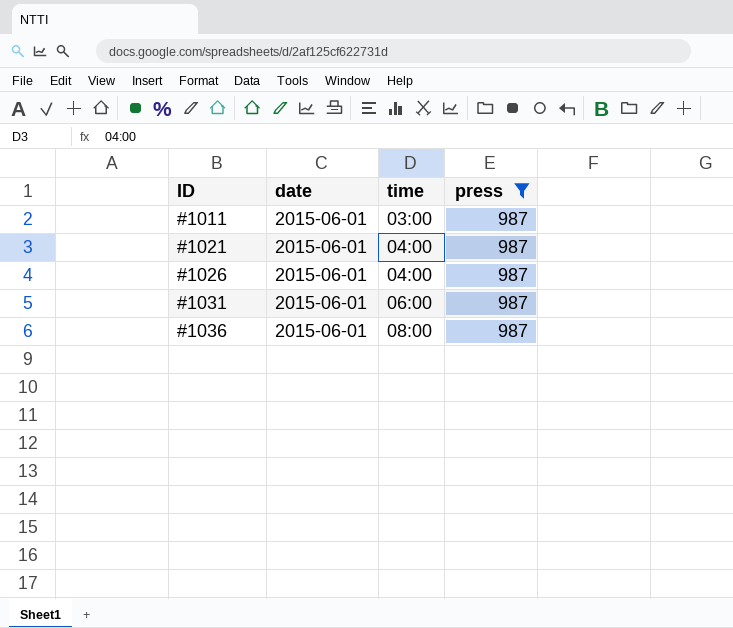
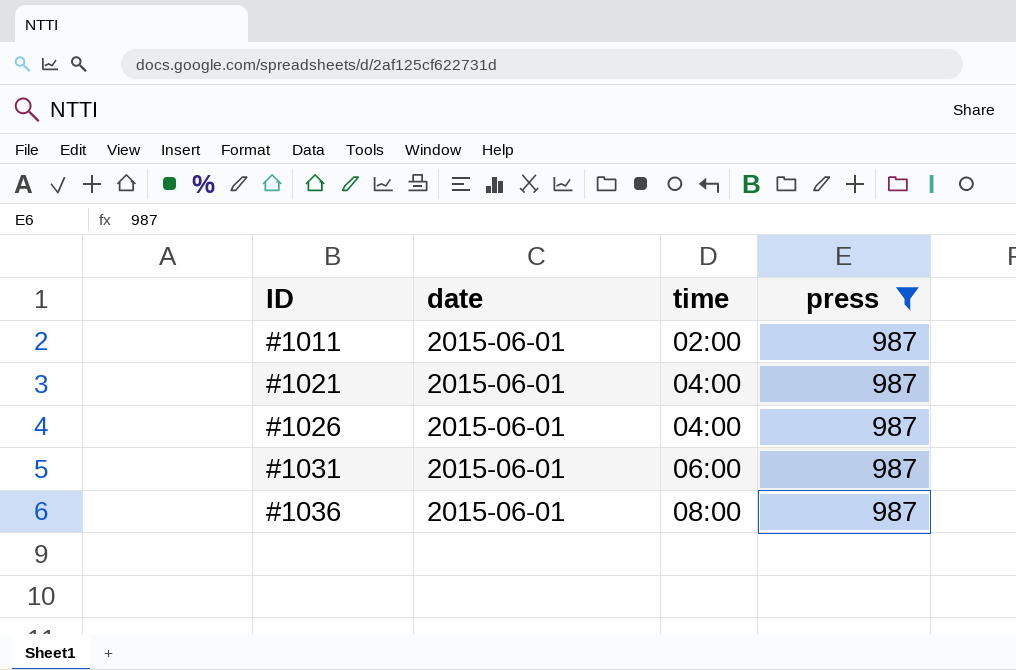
#1011 | time: 03:00 -> 02:00

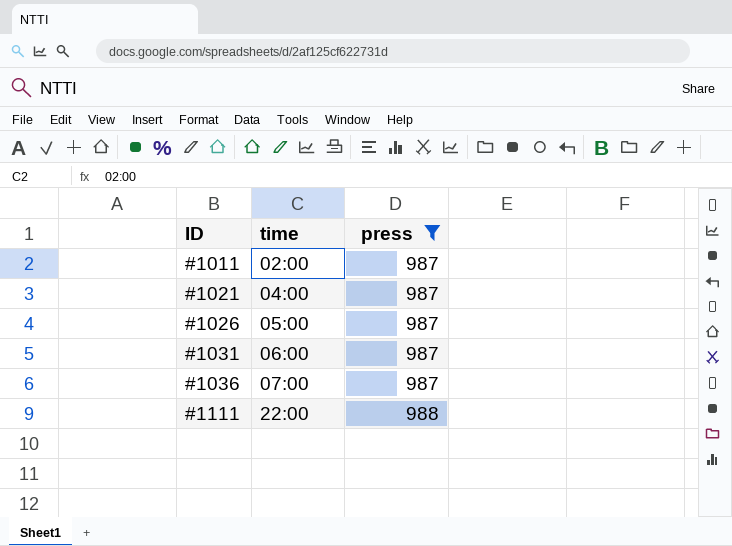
column date | position: 2 -> none
#1026 | time: 04:00 -> 05:00
#1036 | time: 08:00 -> 07:00
row #1111: none -> 22:00 | 988

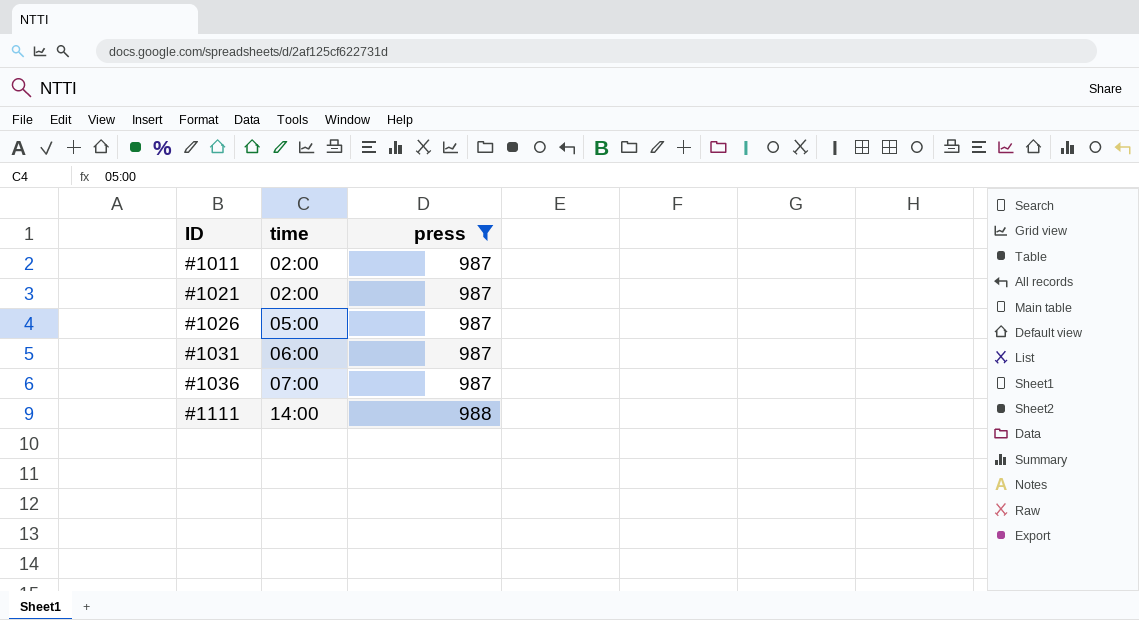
#1021 | time: 04:00 -> 02:00
#1111 | time: 22:00 -> 14:00

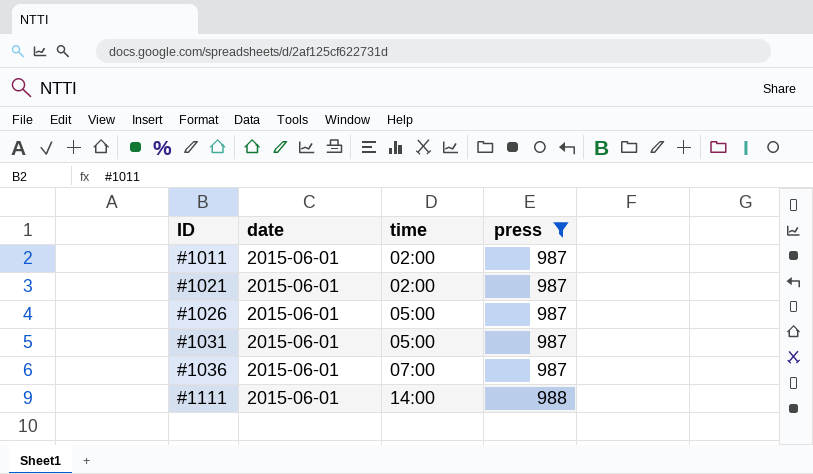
column date | position: none -> 2
#1031 | time: 06:00 -> 05:00

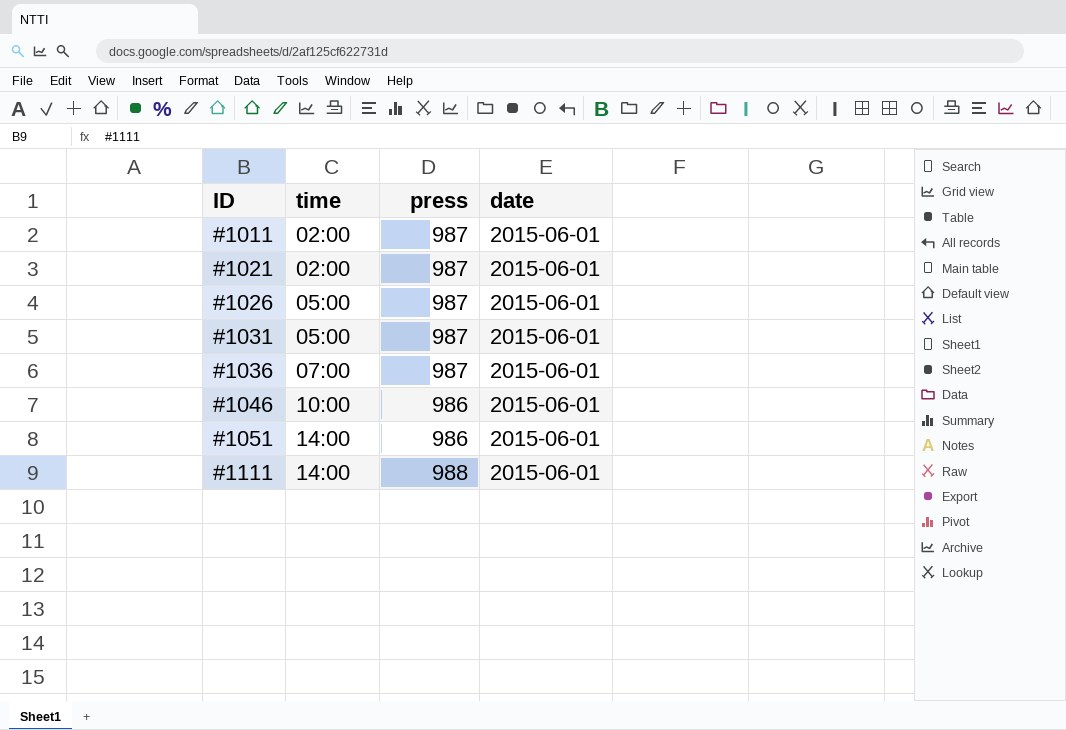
filter: press != 986 -> none
column date | position: 2 -> 4

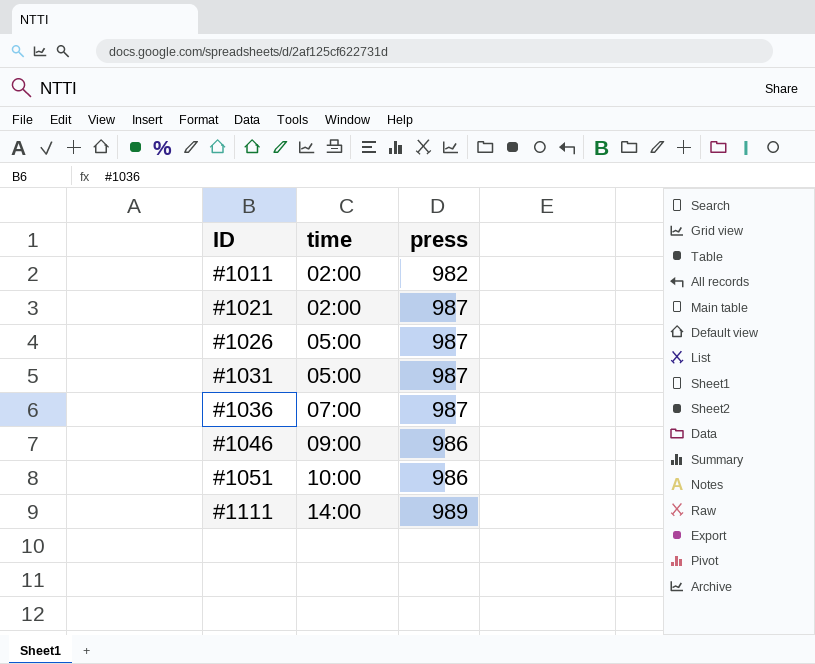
column date | position: 4 -> none
#1011 | press: 987 -> 982
#1046 | time: 10:00 -> 09:00
#1051 | time: 14:00 -> 10:00
#1111 | press: 988 -> 989

